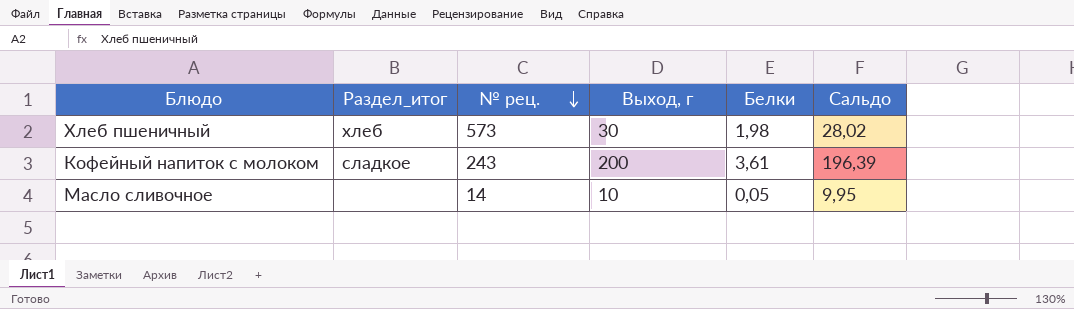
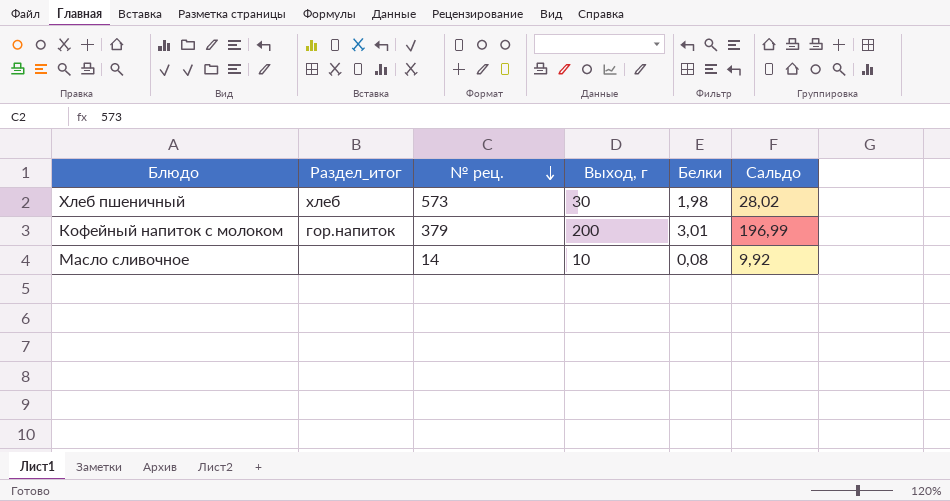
Кофейный напиток с молоком | Раздел_итог: сладкое -> гор.напиток
Кофейный напиток с молоком | № рец.: 243 -> 379
Кофейный напиток с молоком | Белки: 3,61 -> 3,01
Кофейный напиток с молоком | Сальдо: 196,39 -> 196,99
Масло сливочное | Белки: 0,05 -> 0,08
Масло сливочное | Сальдо: 9,95 -> 9,92

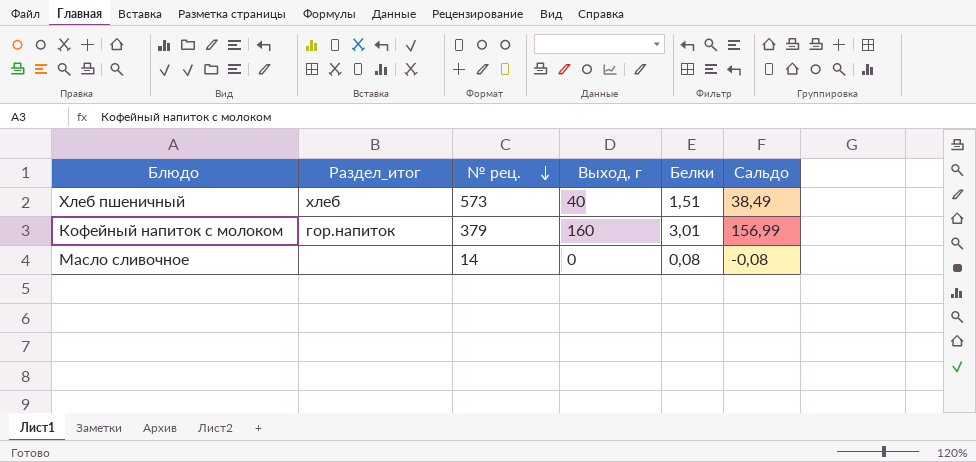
Хлеб пшеничный | Выход, г: 30 -> 40
Хлеб пшеничный | Белки: 1,98 -> 1,51
Хлеб пшеничный | Сальдо: 28,02 -> 38,49
Кофейный напиток с молоком | Выход, г: 200 -> 160
Кофейный напиток с молоком | Сальдо: 196,99 -> 156,99
Масло сливочное | Выход, г: 10 -> 0
Масло сливочное | Сальдо: 9,92 -> -0,08

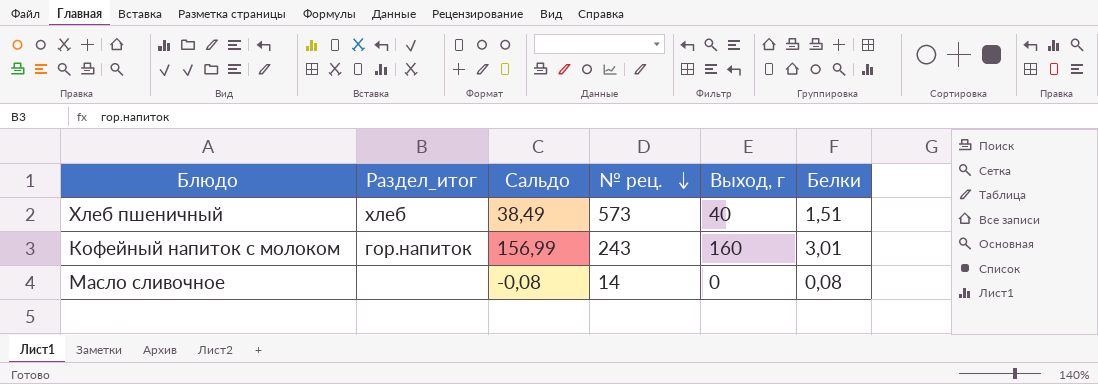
column Сальдо | position: 6 -> 3
Кофейный напиток с молоком | № рец.: 379 -> 243

